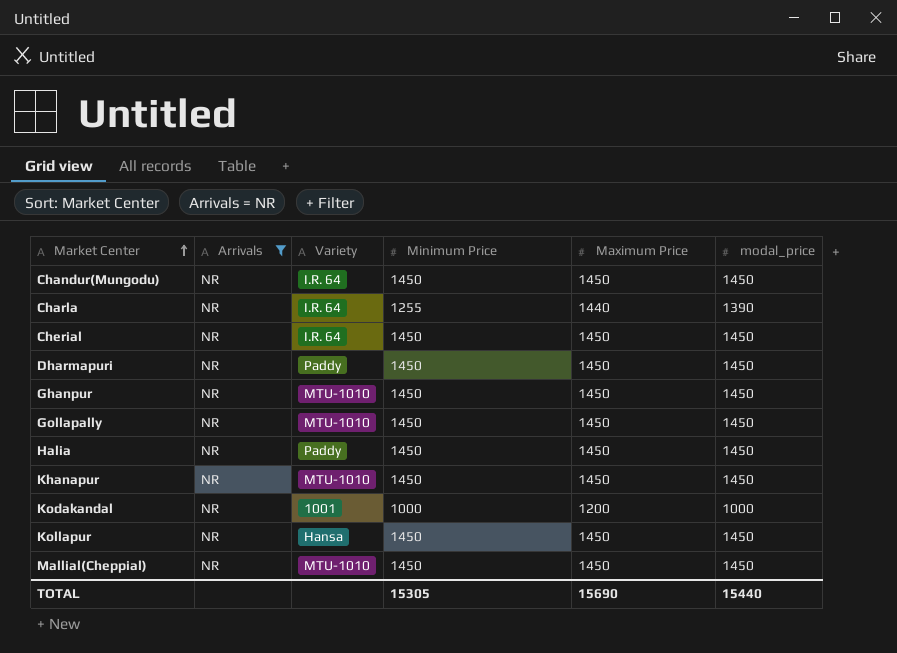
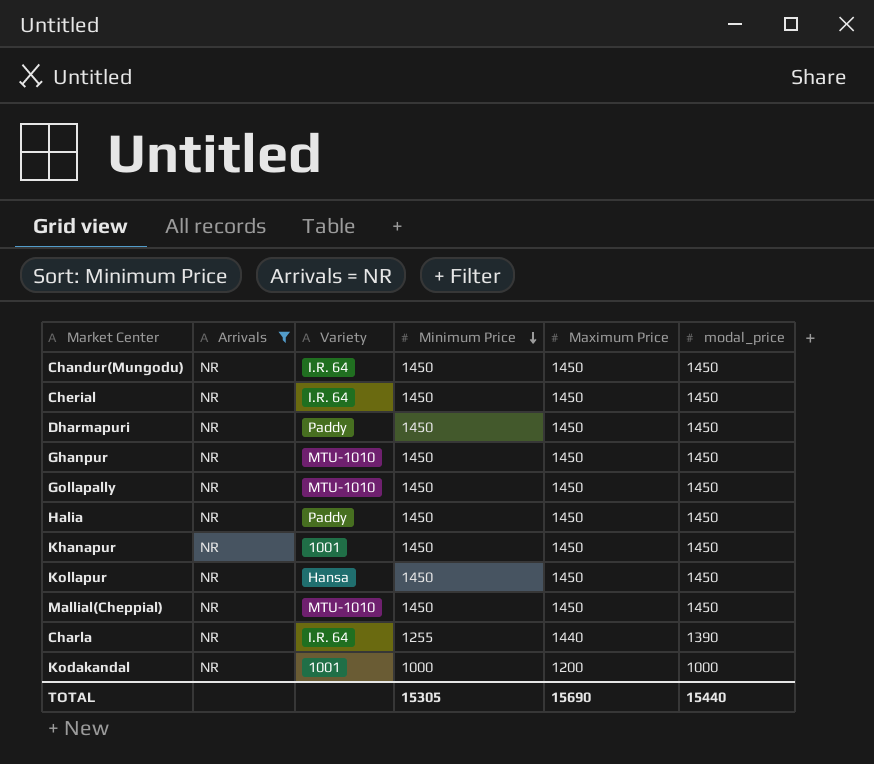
row order: Market Center ascending -> Minimum Price descending
Khanapur | Variety: MTU-1010 -> 1001

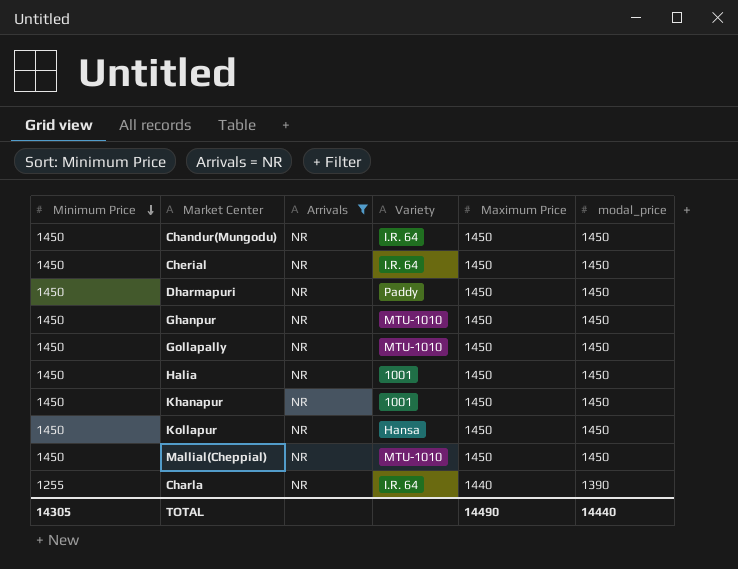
column Minimum Price | position: 4 -> 1
row Kodakandal: NR | 1001 | 1000 | 1200 | 1000 -> none
Halia | Variety: Paddy -> 1001
TOTAL | Minimum Price: 15305 -> 14305
TOTAL | Maximum Price: 15690 -> 14490
TOTAL | modal_price: 15440 -> 14440

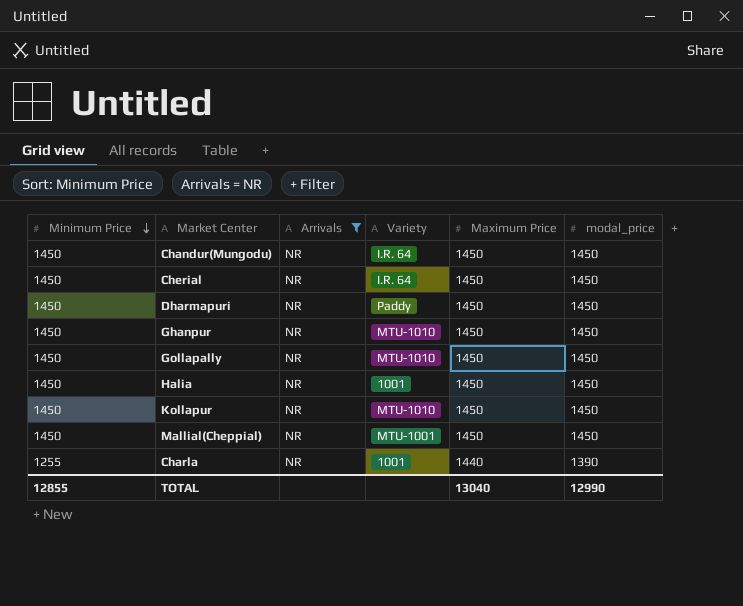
row Khanapur: 1450 | NR | 1001 | 1450 | 1450 -> none
Kollapur | Variety: Hansa -> MTU-1010
Mallial(Cheppial) | Variety: MTU-1010 -> MTU-1001
Charla | Variety: I.R. 64 -> 1001
TOTAL | Minimum Price: 14305 -> 12855
TOTAL | Maximum Price: 14490 -> 13040
TOTAL | modal_price: 14440 -> 12990

